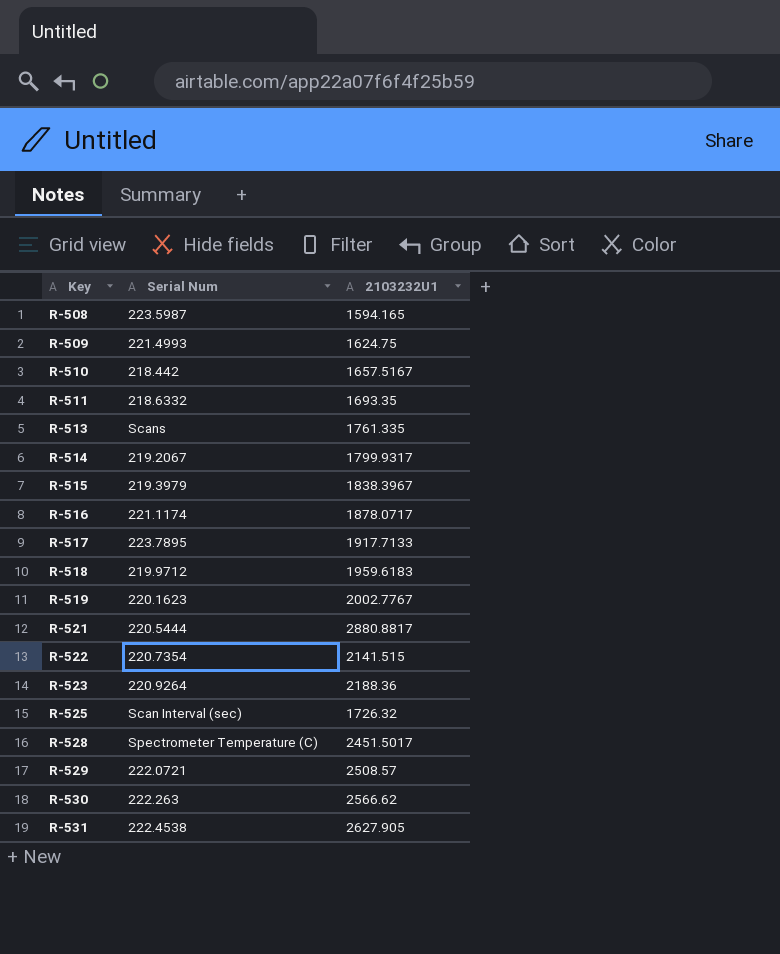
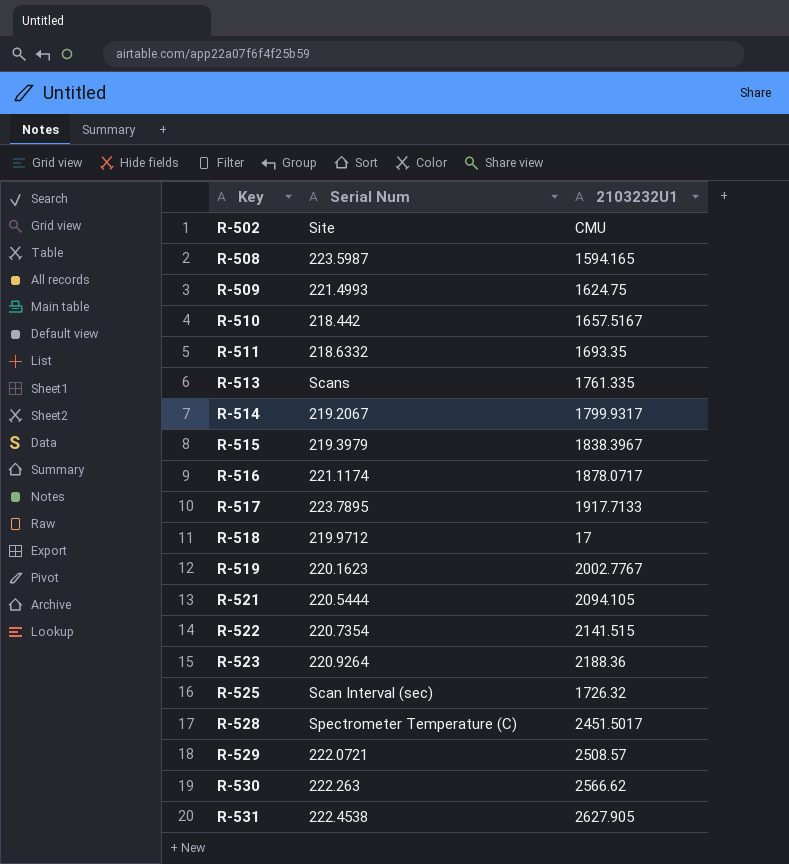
row R-502: none -> Site | CMU
R-518 | 2103232U1: 1959.6183 -> 17
R-521 | 2103232U1: 2880.8817 -> 2094.105

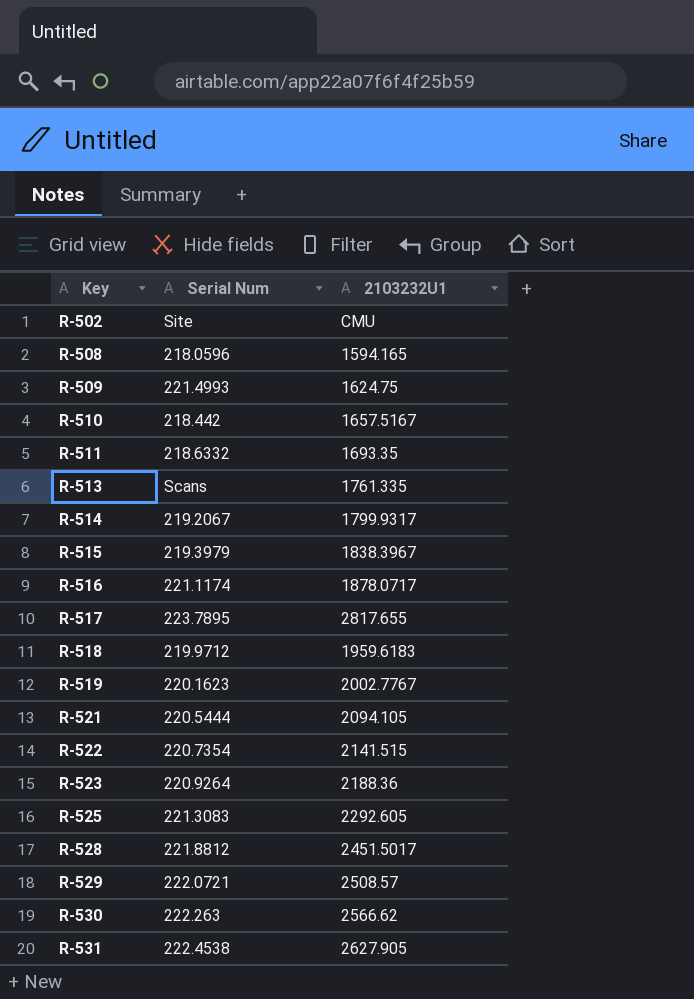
R-508 | Serial Num: 223.5987 -> 218.0596
R-517 | 2103232U1: 1917.7133 -> 2817.655
R-518 | 2103232U1: 17 -> 1959.6183
R-525 | Serial Num: Scan Interval (sec) -> 221.3083
R-525 | 2103232U1: 1726.32 -> 2292.605
R-528 | Serial Num: Spectrometer Temperature (C) -> 221.8812

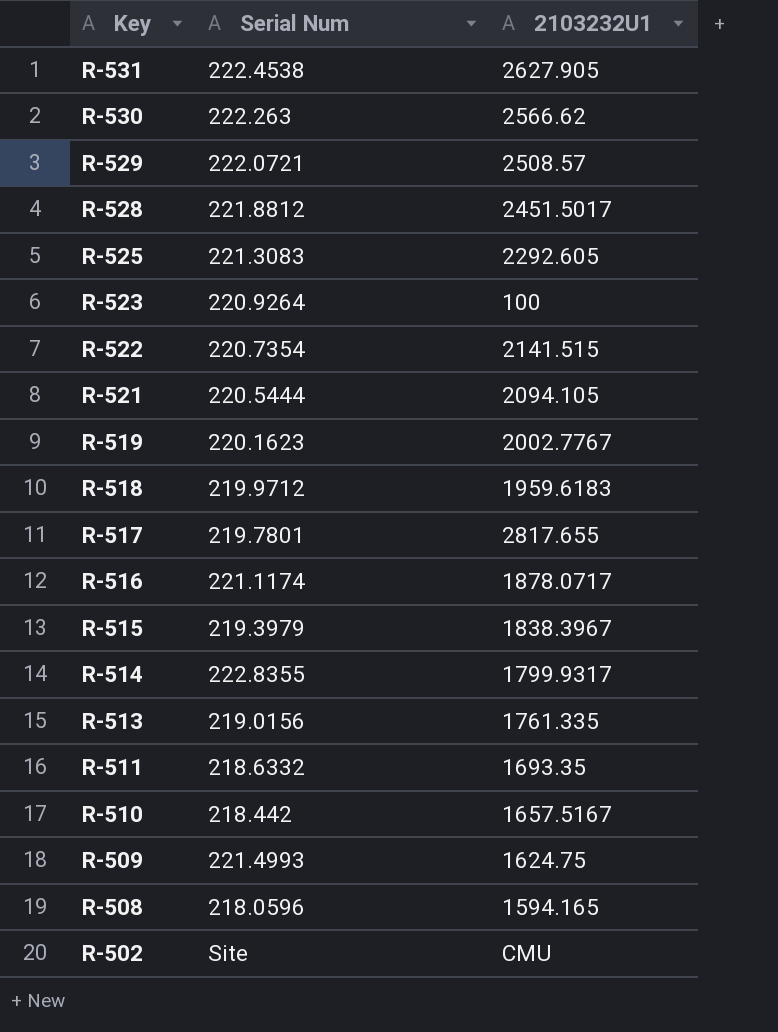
row order: Key ascending -> Key descending
R-523 | 2103232U1: 2188.36 -> 100
R-517 | Serial Num: 223.7895 -> 219.7801
R-514 | Serial Num: 219.2067 -> 222.8355
R-513 | Serial Num: Scans -> 219.0156

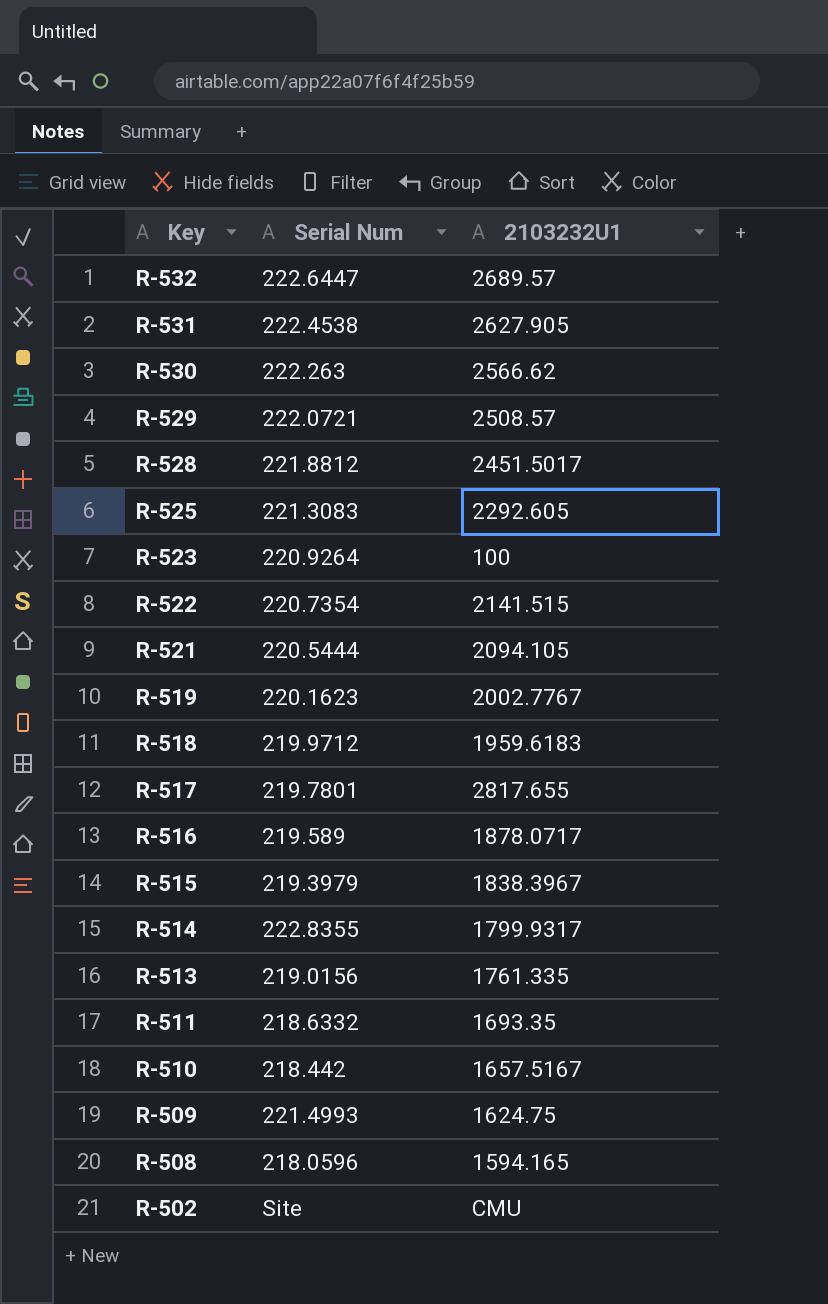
row R-532: none -> 222.6447 | 2689.57
R-516 | Serial Num: 221.1174 -> 219.589

